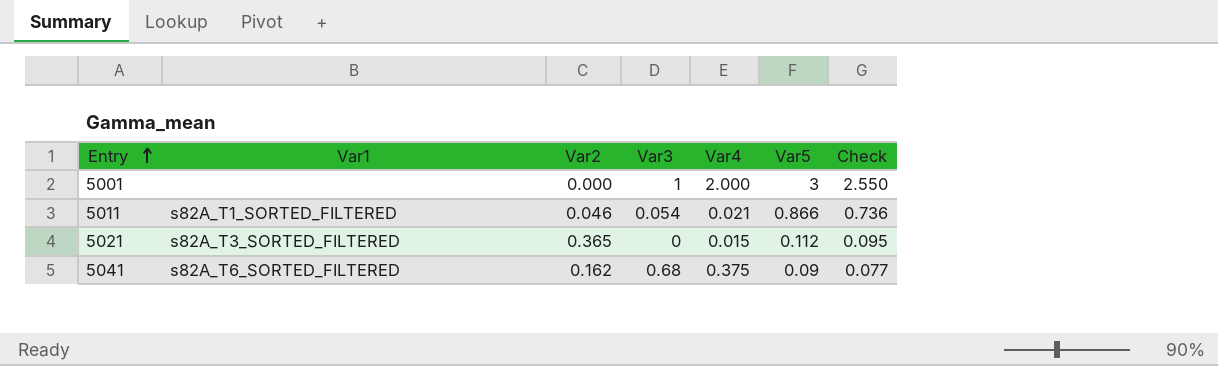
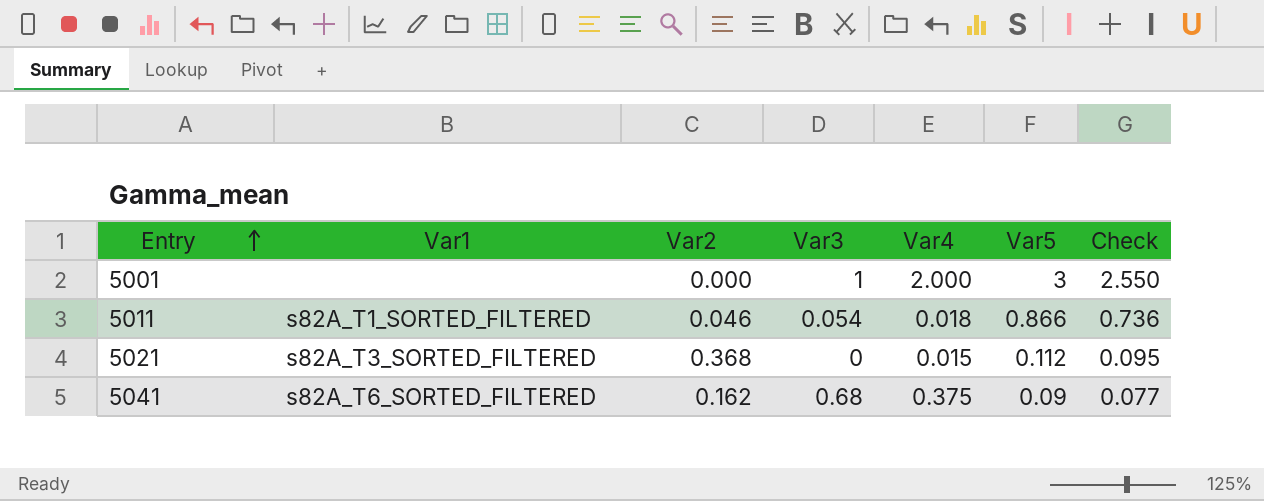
5011 | Var4: 0.021 -> 0.018
5021 | Var2: 0.365 -> 0.368

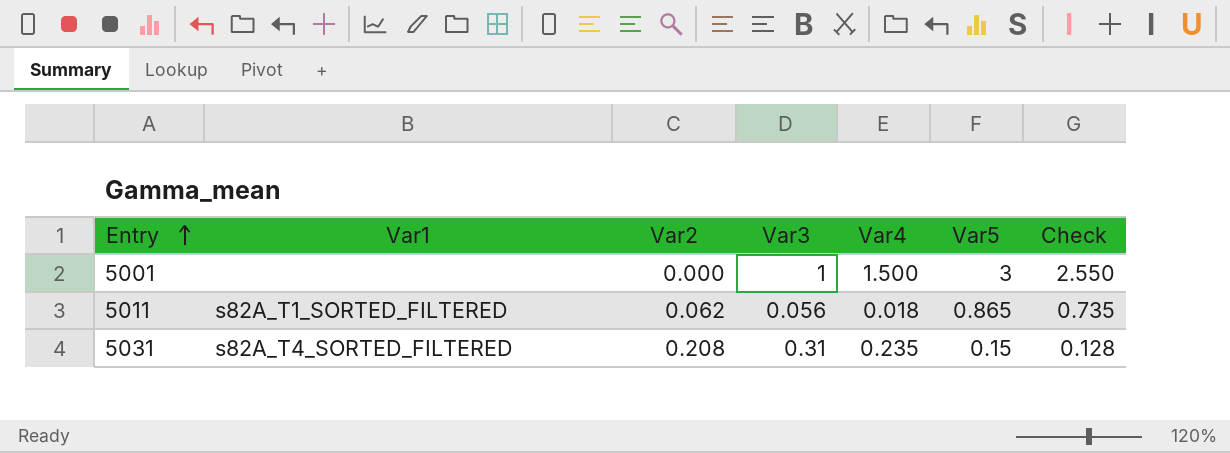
row 5021: s82A_T3_SORTED_FILTERED | 0.368 | 0 | 0.015 | 0.112 | 0.095 -> none
row 5041: s82A_T6_SORTED_FILTERED | 0.162 | 0.68 | 0.375 | 0.09 | 0.077 -> none
5001 | Var4: 2.000 -> 1.500
5011 | Var2: 0.046 -> 0.062
5011 | Var3: 0.054 -> 0.056
5011 | Var5: 0.866 -> 0.865
5011 | Check: 0.736 -> 0.735
row 5031: none -> s82A_T4_SORTED_FILTERED | 0.208 | 0.31 | 0.235 | 0.15 | 0.128

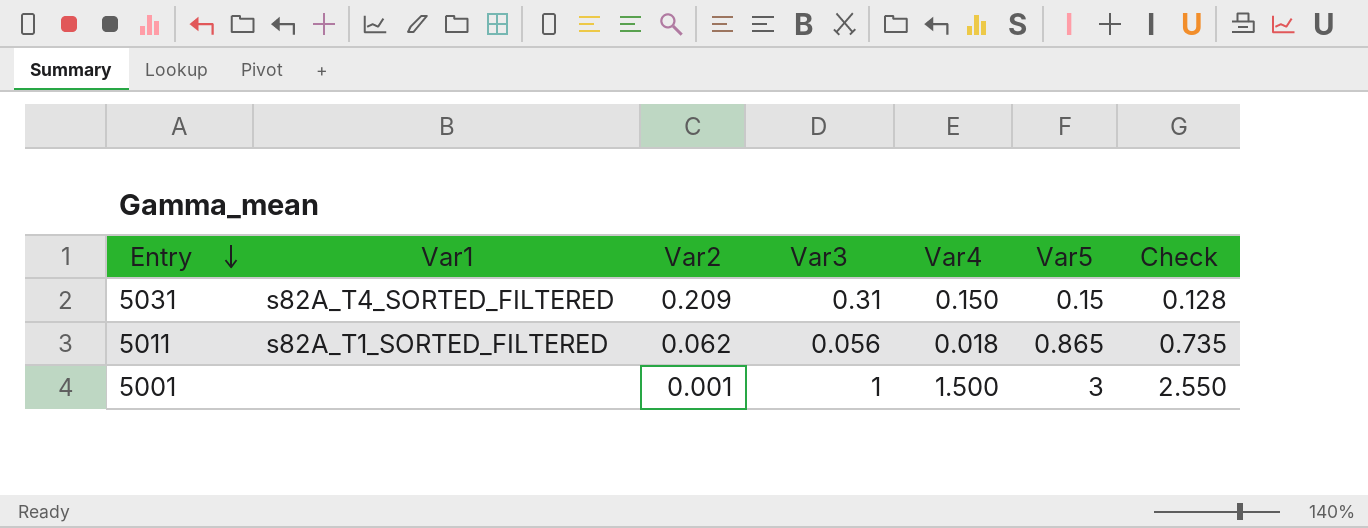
row order: Entry ascending -> Entry descending
5031 | Var2: 0.208 -> 0.209
5031 | Var4: 0.235 -> 0.150
5001 | Var2: 0.000 -> 0.001

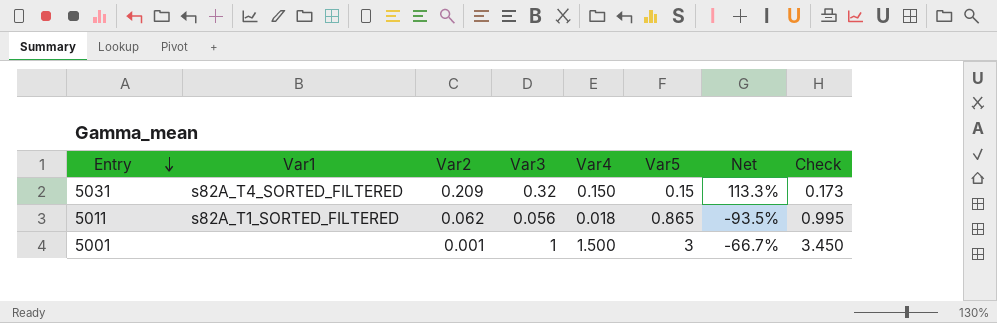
column Net | formula: none -> ([Var3] - [Var5]) / [Var5]
column Check | formula: [Var5] * 0.85 -> [Var5] * 1.15
5031 | Var3: 0.31 -> 0.32

